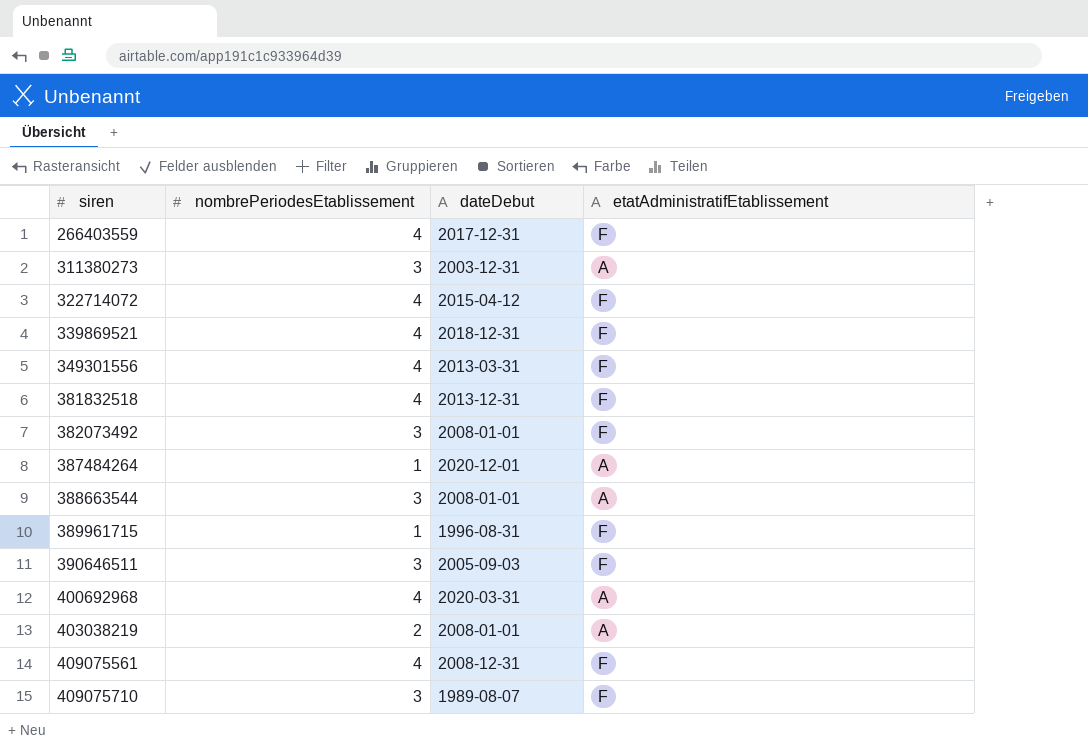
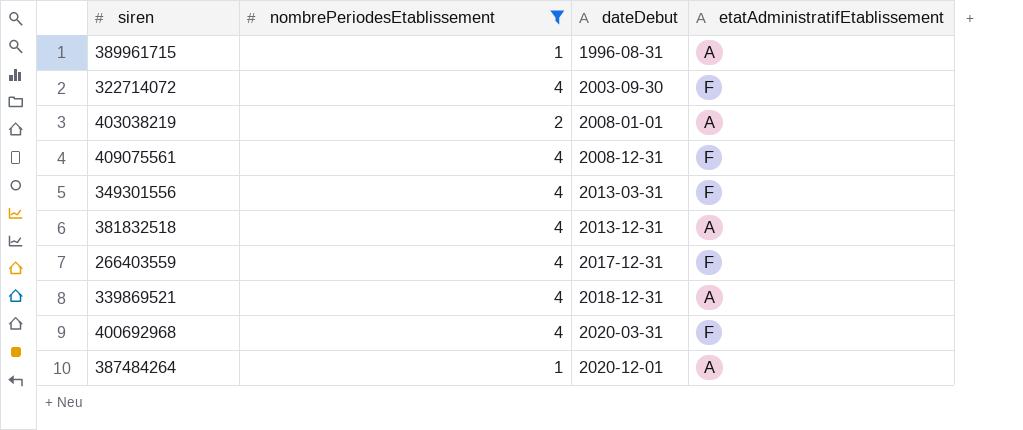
filter: none -> nombrePeriodesEtablissement != 3
row order: siren ascending -> dateDebut ascending
389961715 | etatAdministratifEtablissement: F -> A
322714072 | dateDebut: 2015-04-12 -> 2003-09-30
381832518 | etatAdministratifEtablissement: F -> A
339869521 | etatAdministratifEtablissement: F -> A
400692968 | etatAdministratifEtablissement: A -> F

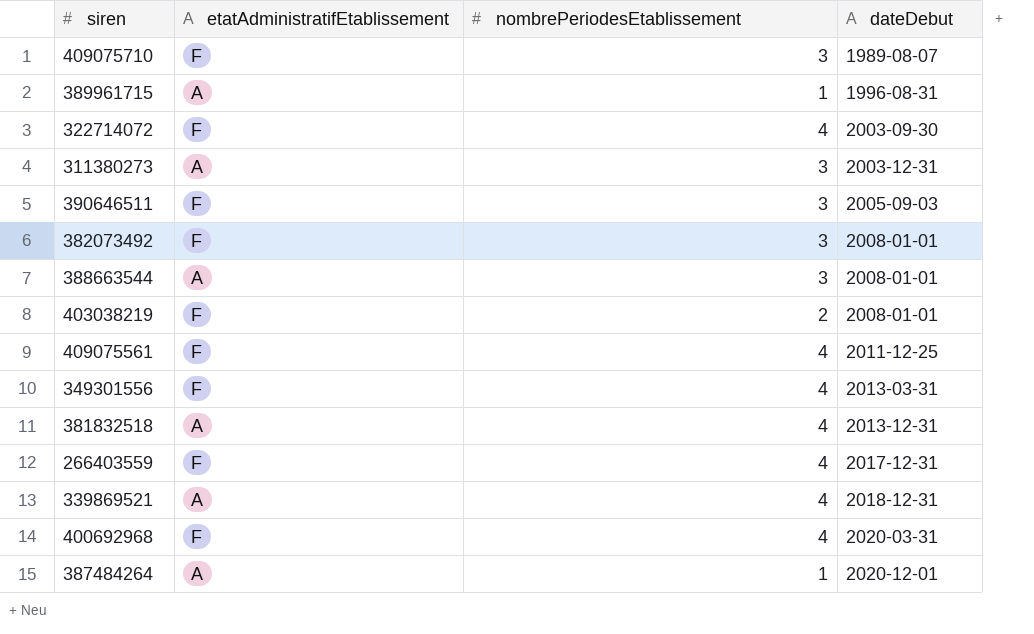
filter: nombrePeriodesEtablissement != 3 -> none
column etatAdministratifEtablissement | position: 4 -> 2
403038219 | etatAdministratifEtablissement: A -> F
409075561 | dateDebut: 2008-12-31 -> 2011-12-25

